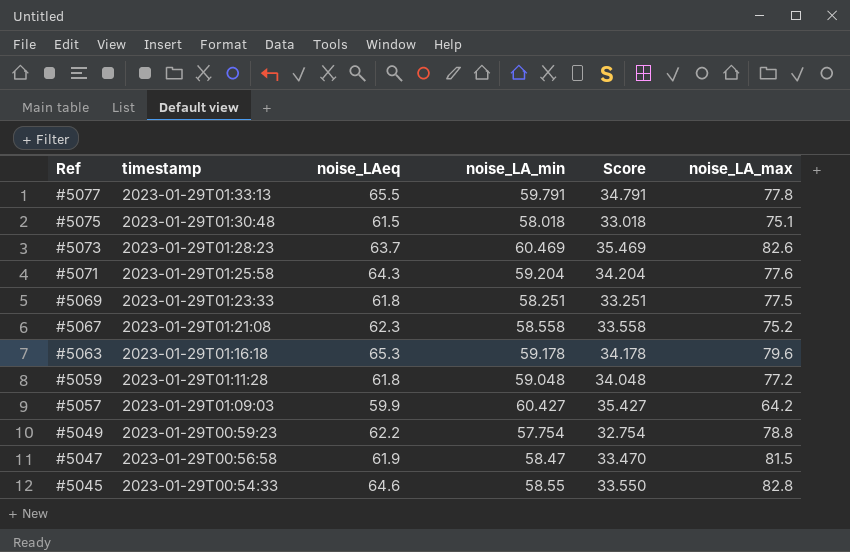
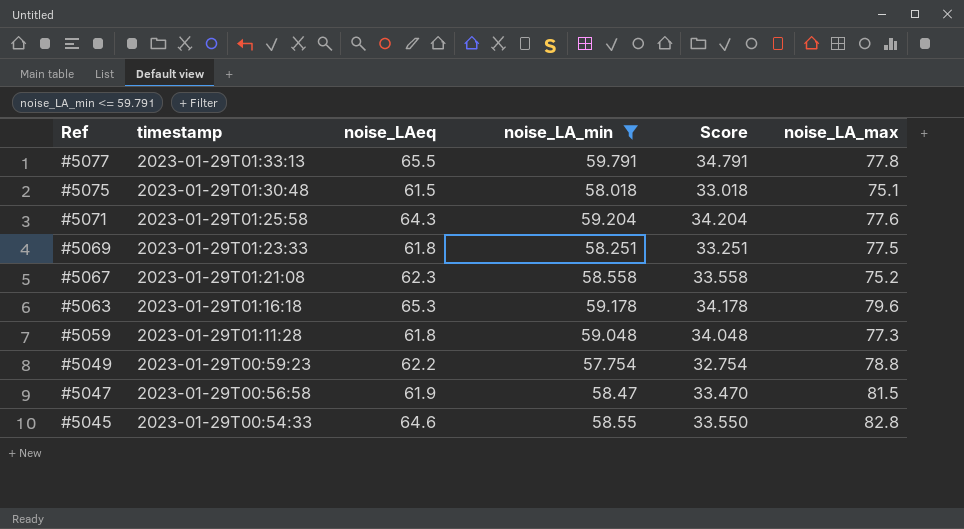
filter: none -> noise_LA_min <= 59.791
#5059 | noise_LA_max: 77.2 -> 77.3

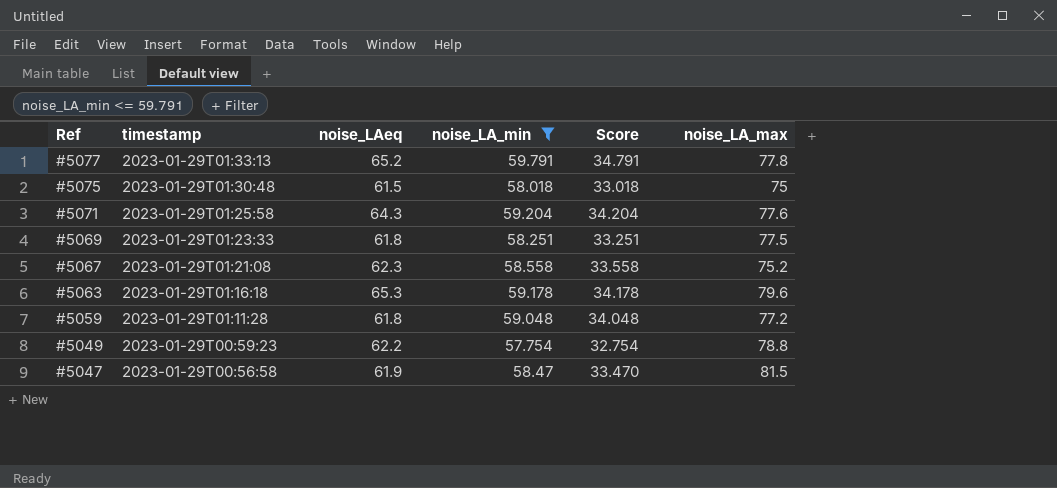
row #5045: 2023-01-29T00:54:33 | 64.6 | 58.55 | 33.550 | 82.8 -> none
#5077 | noise_LAeq: 65.5 -> 65.2
#5075 | noise_LA_max: 75.1 -> 75
#5059 | noise_LA_max: 77.3 -> 77.2

